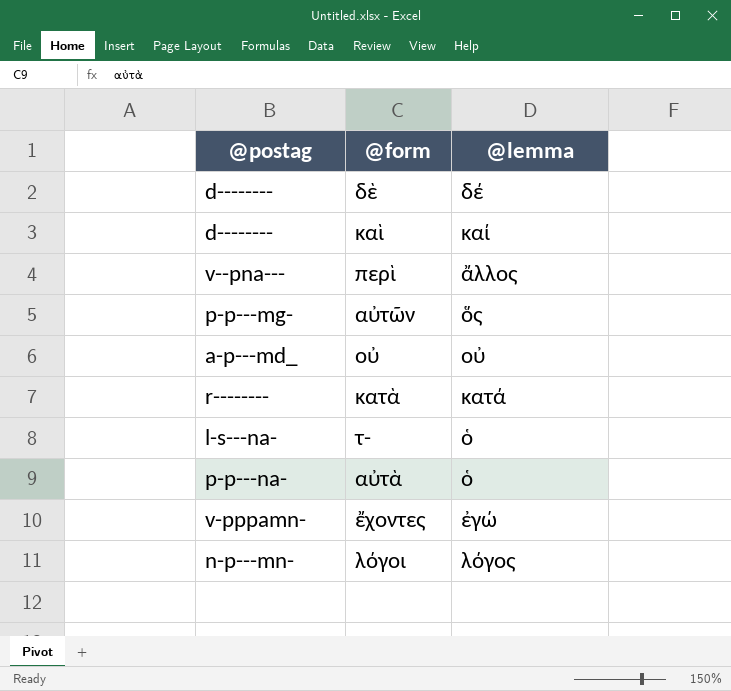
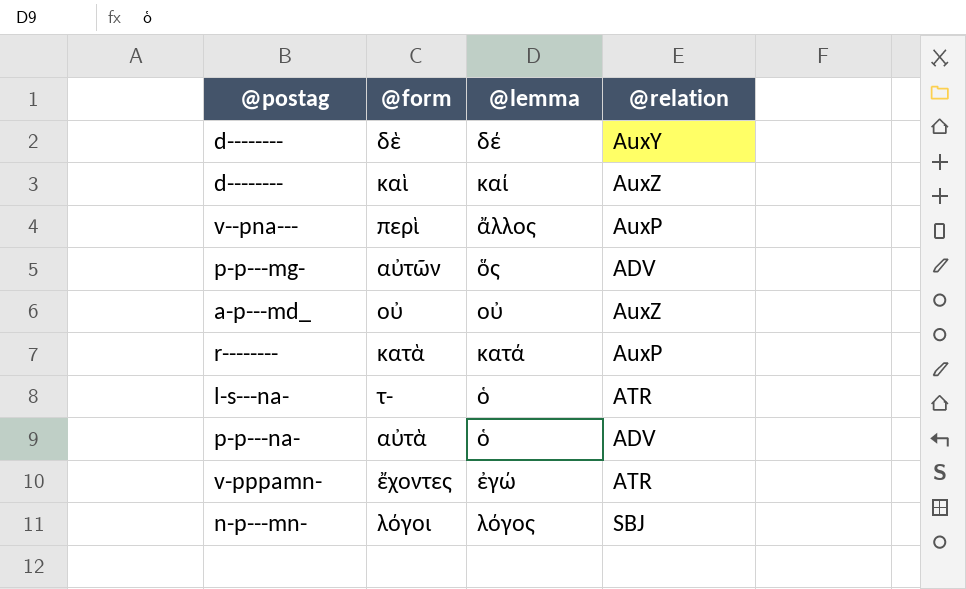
column @relation | position: none -> 4

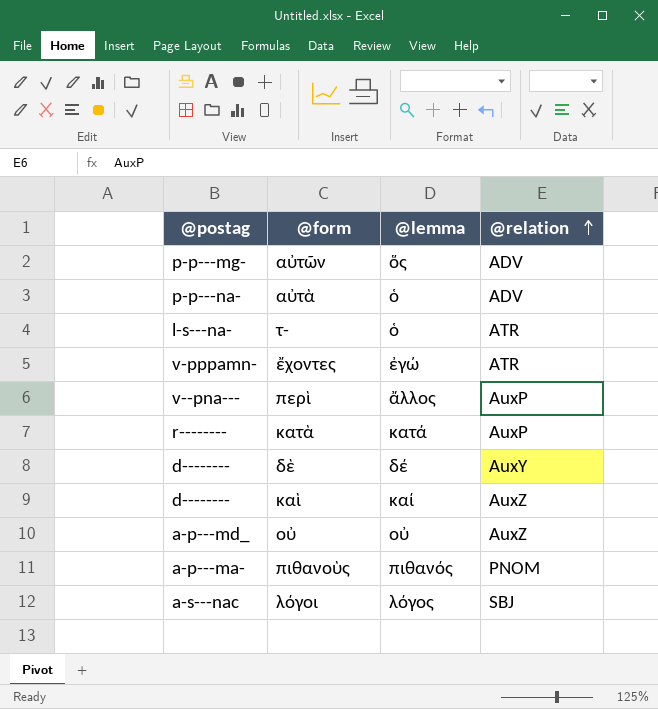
row order: none -> @relation ascending
row πιθανοὺς: none -> a-p---ma- | πιθανός | PNOM
λόγοι | @postag: n-p---mn- -> a-s---nac

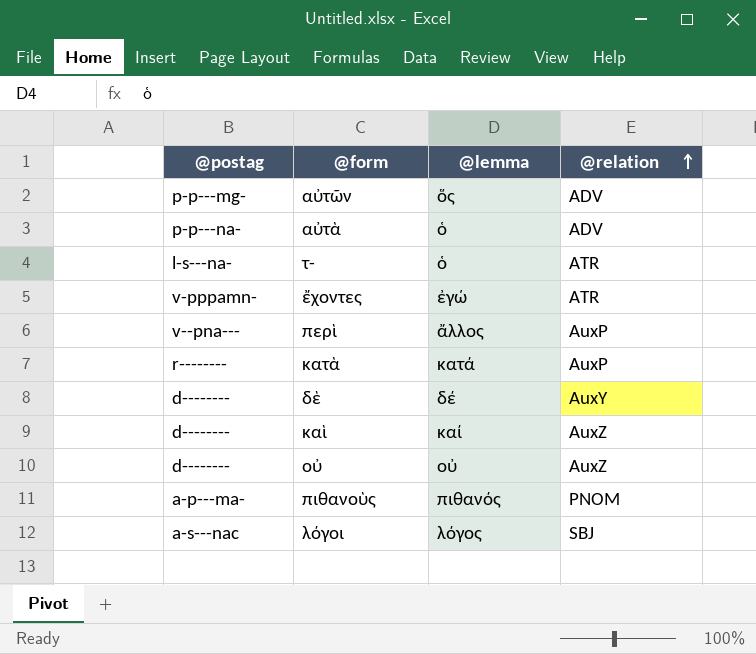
οὐ | @postag: a-p---md_ -> d--------

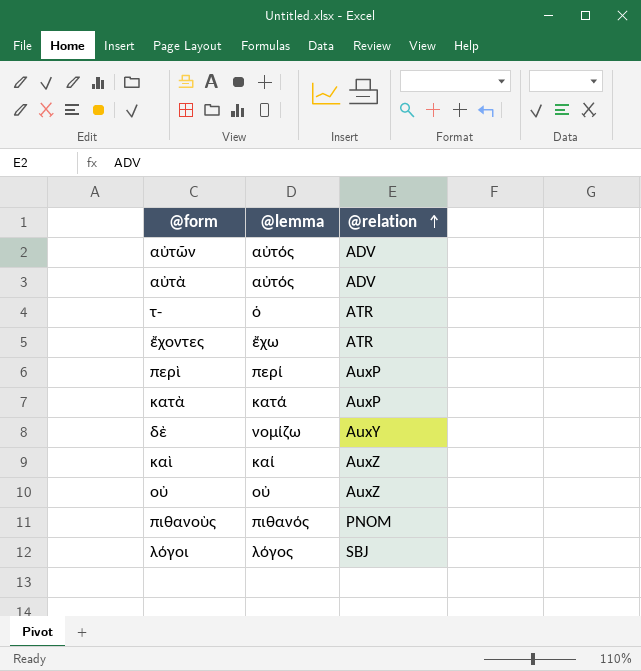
column @postag | position: 1 -> none
αὐτῶν | @lemma: ὅς -> αὐτός
αὐτὰ | @lemma: ὁ -> αὐτός
ἔχοντες | @lemma: ἐγώ -> ἔχω
περὶ | @lemma: ἄλλος -> περί
δὲ | @lemma: δέ -> νομίζω

